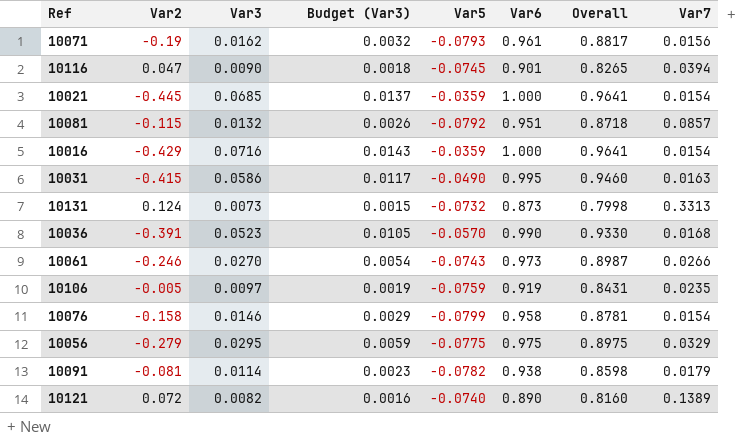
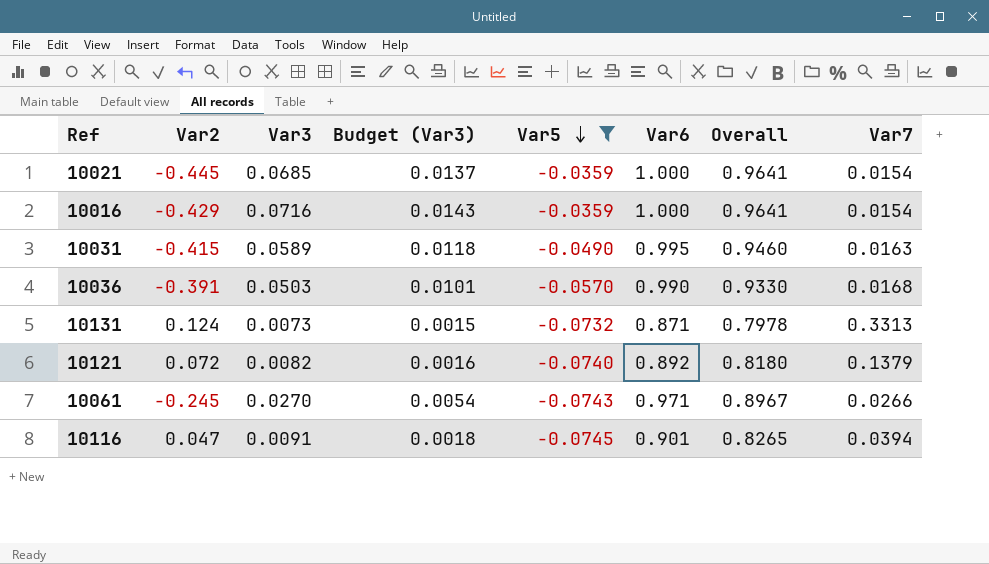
filter: none -> Var5 >= -0.0745
row order: none -> Var5 descending
10031 | Var3: 0.0586 -> 0.0589
10031 | Budget (Var3): 0.0117 -> 0.0118
10036 | Var3: 0.0523 -> 0.0503
10036 | Budget (Var3): 0.0105 -> 0.0101
10131 | Var6: 0.873 -> 0.871
10131 | Overall: 0.7998 -> 0.7978
10121 | Var6: 0.890 -> 0.892
10121 | Overall: 0.8160 -> 0.8180
10121 | Var7: 0.1389 -> 0.1379
10061 | Var2: -0.246 -> -0.245
10061 | Var6: 0.973 -> 0.971
10061 | Overall: 0.8987 -> 0.8967
10116 | Var3: 0.0090 -> 0.0091

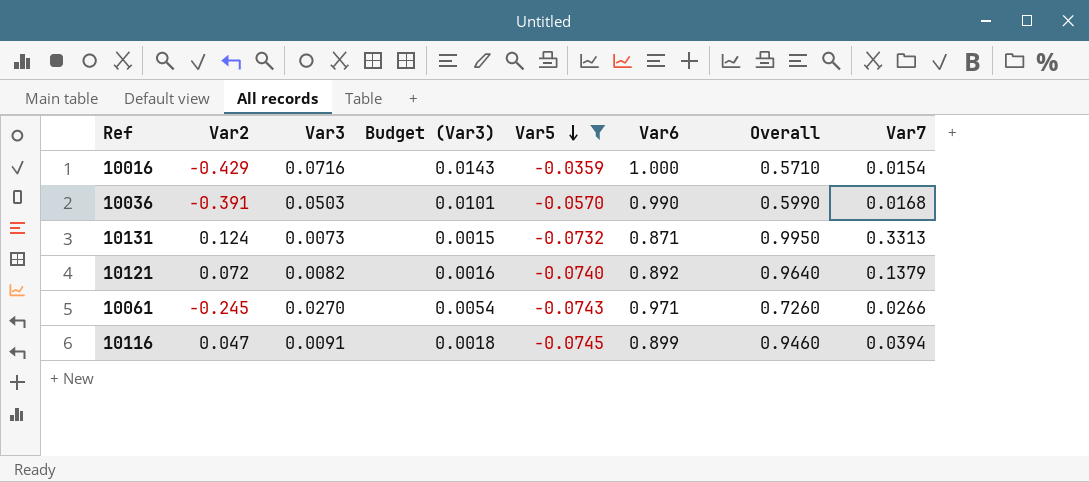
column Overall | formula: [Var5] + [Var6] -> [Var2] + [Var6]
row 10021: -0.445 | 0.0685 | 0.0137 | -0.0359 | 1.000 | 0.9641 | 0.0154 -> none
row 10031: -0.415 | 0.0589 | 0.0118 | -0.0490 | 0.995 | 0.9460 | 0.0163 -> none
10116 | Var6: 0.901 -> 0.899

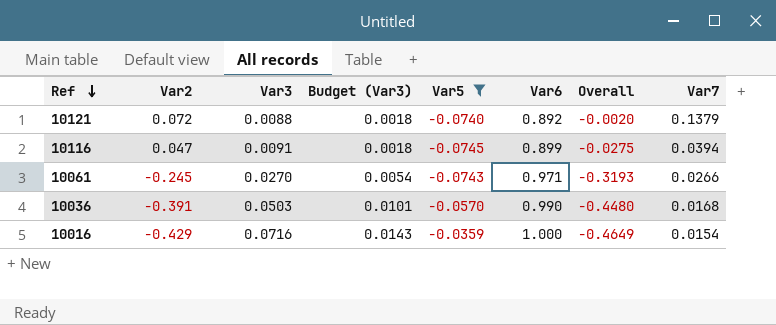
row order: Var5 descending -> Ref descending
column Overall | formula: [Var2] + [Var6] -> [Var2] + [Var5]
row 10131: 0.124 | 0.0073 | 0.0015 | -0.0732 | 0.871 | 0.9950 | 0.3313 -> none
10121 | Var3: 0.0082 -> 0.0088
10121 | Budget (Var3): 0.0016 -> 0.0018

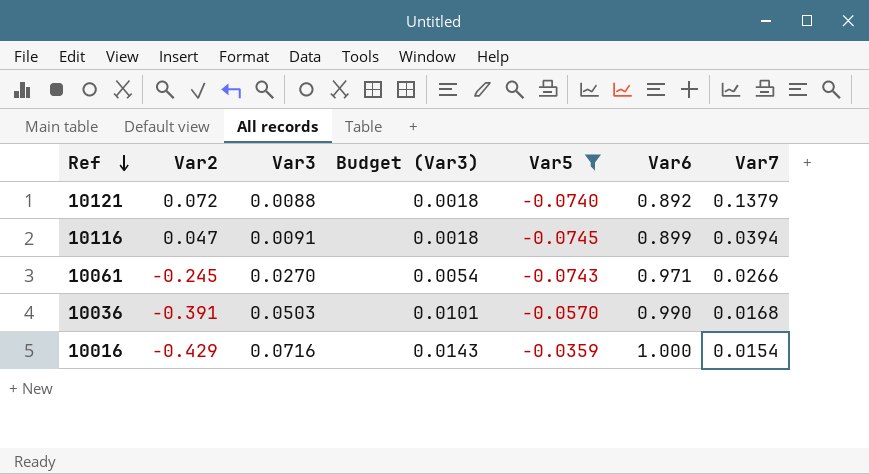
column Overall | formula: [Var2] + [Var5] -> none

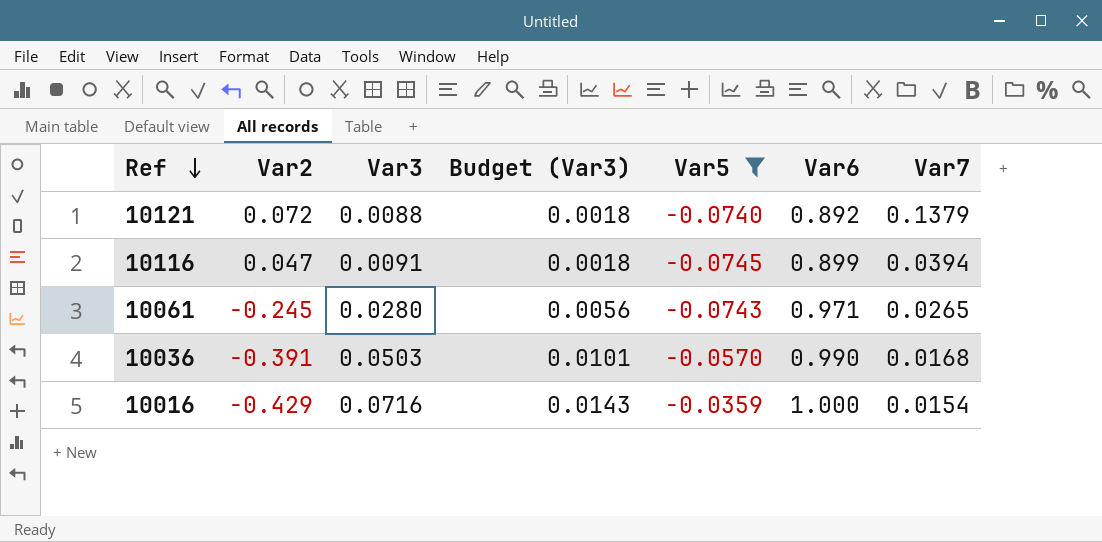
10061 | Var3: 0.0270 -> 0.0280
10061 | Budget (Var3): 0.0054 -> 0.0056
10061 | Var7: 0.0266 -> 0.0265

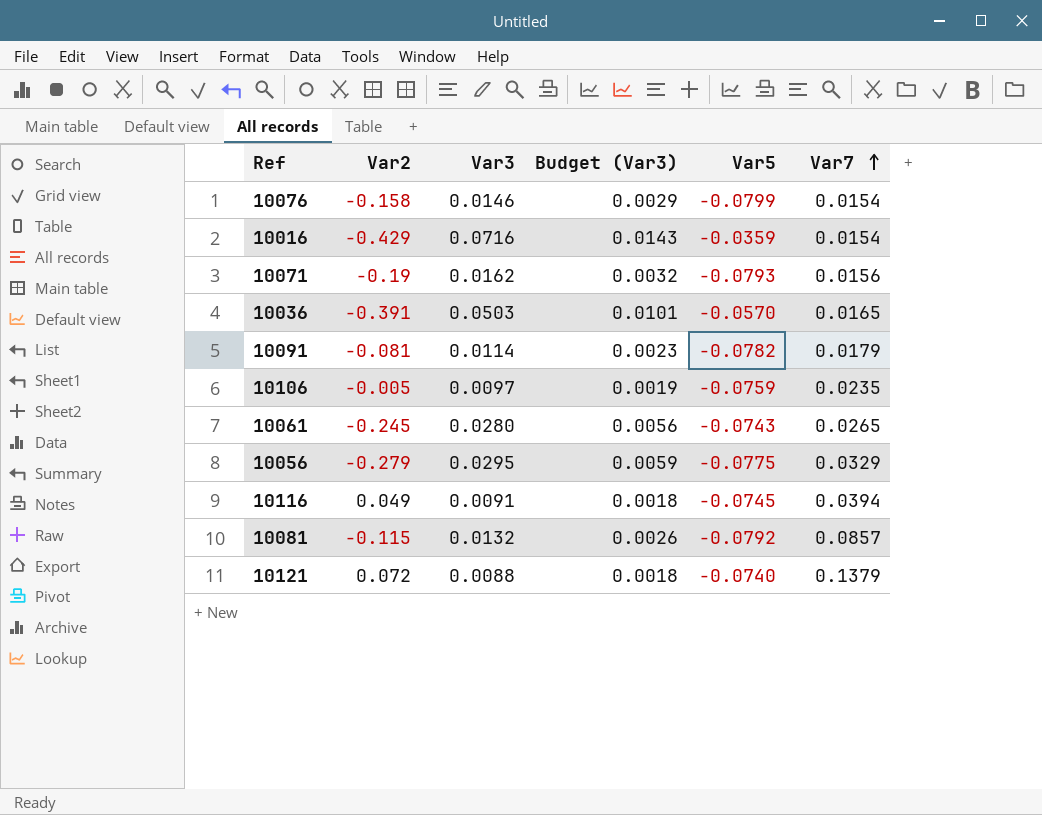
filter: Var5 >= -0.0745 -> none
row order: Ref descending -> Var7 ascending
column Var6 | position: 6 -> none
10036 | Var7: 0.0168 -> 0.0165
10116 | Var2: 0.047 -> 0.049

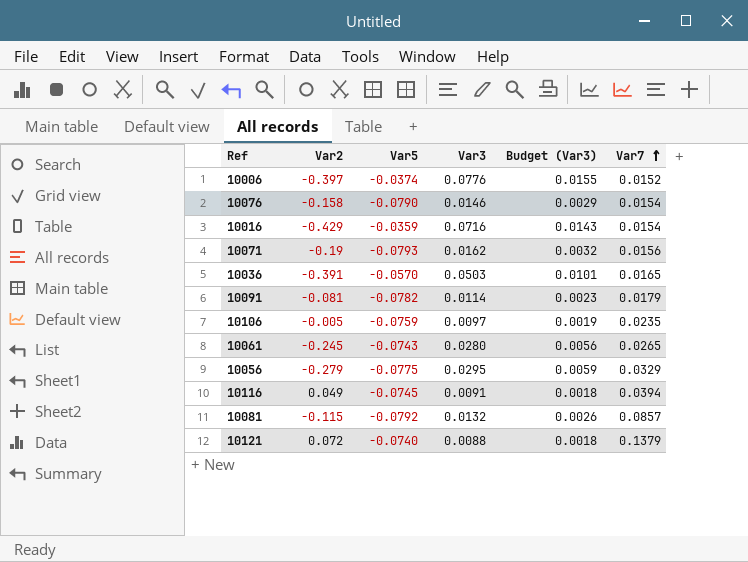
column Var5 | position: 5 -> 3
row 10006: none -> -0.397 | -0.0374 | 0.0776 | 0.0155 | 0.0152
10076 | Var5: -0.0799 -> -0.0790

